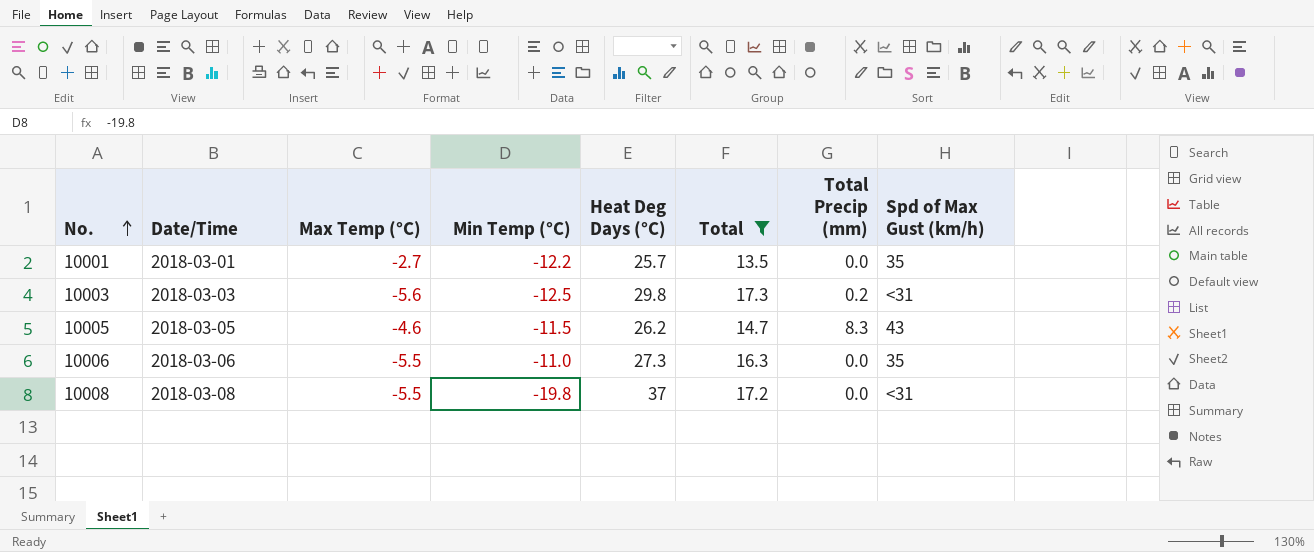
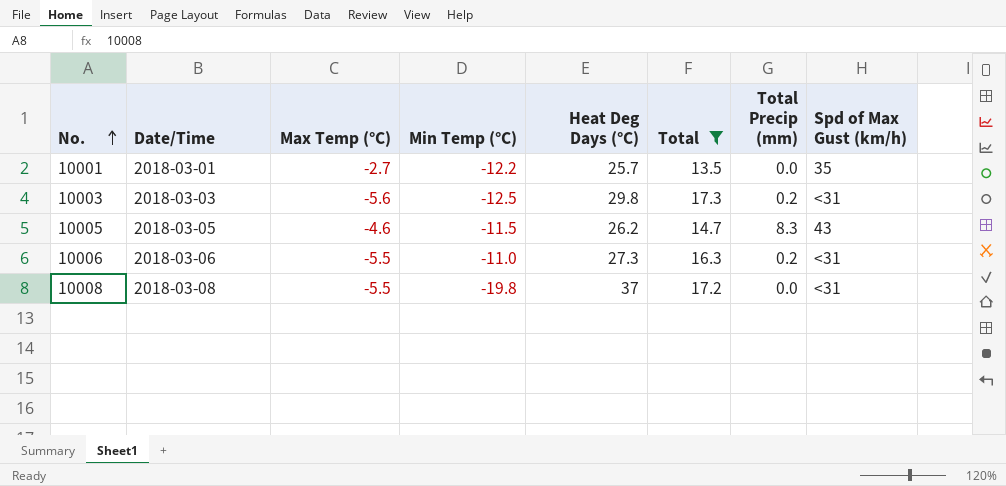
10006 | Total Precip (mm): 0.0 -> 0.2
10006 | Spd of Max Gust (km/h): 35 -> <31

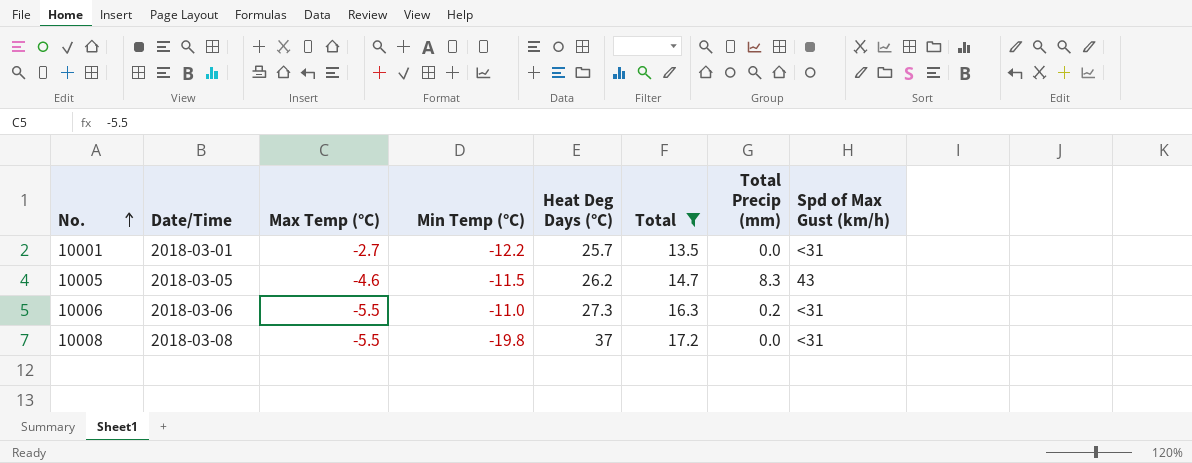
row 10003: 2018-03-03 | -5.6 | -12.5 | 29.8 | 17.3 | 0.2 | <31 -> none
10001 | Spd of Max Gust (km/h): 35 -> <31

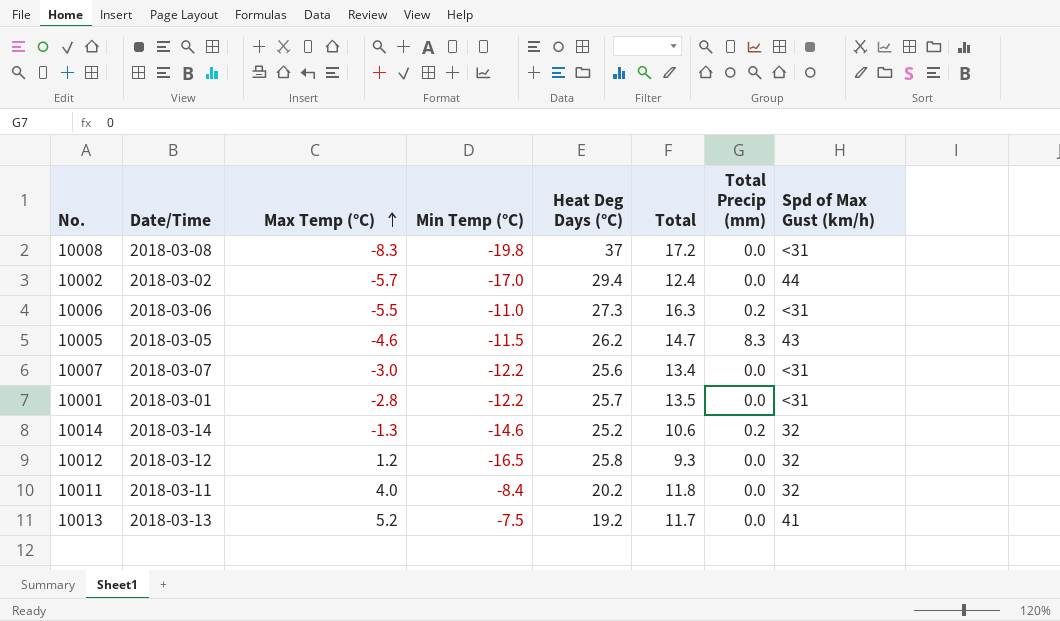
filter: Total >= 13.5 -> none
row order: No. ascending -> Max Temp (°C) ascending
10008 | Max Temp (°C): -5.5 -> -8.3
10001 | Max Temp (°C): -2.7 -> -2.8

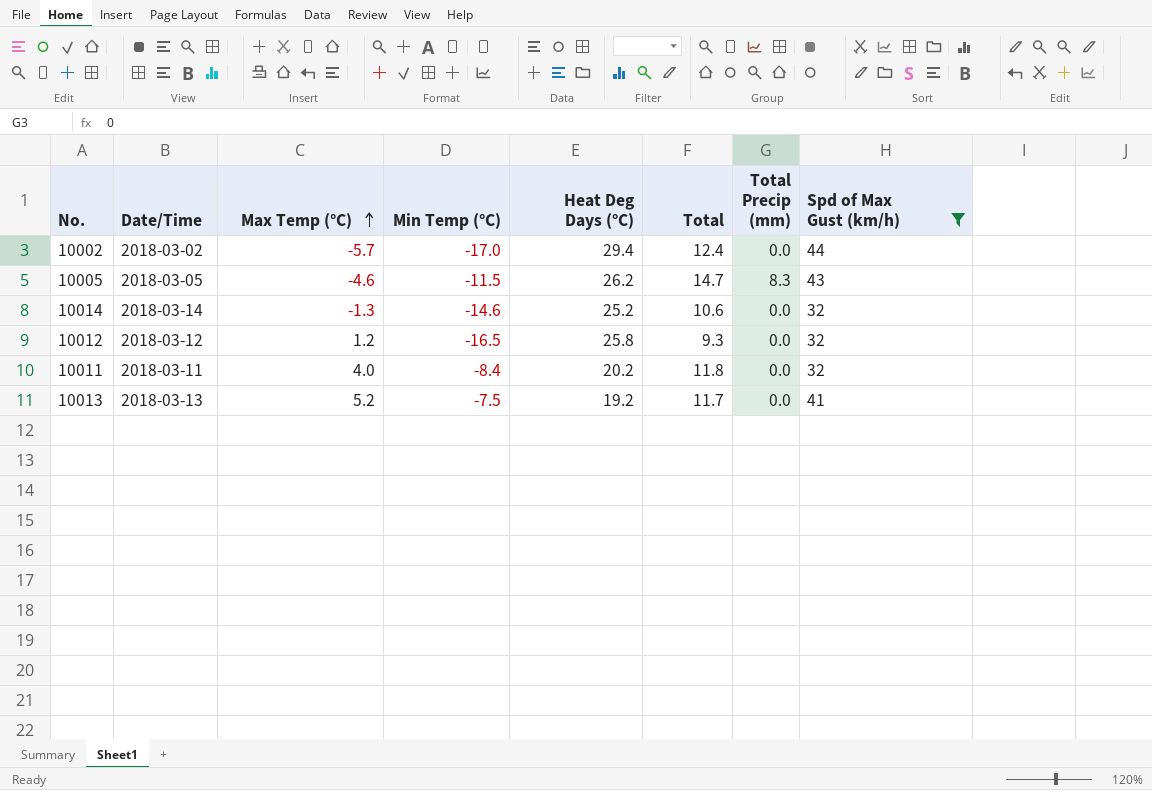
filter: none -> Spd of Max Gust (km/h) != <31
10014 | Total Precip (mm): 0.2 -> 0.0

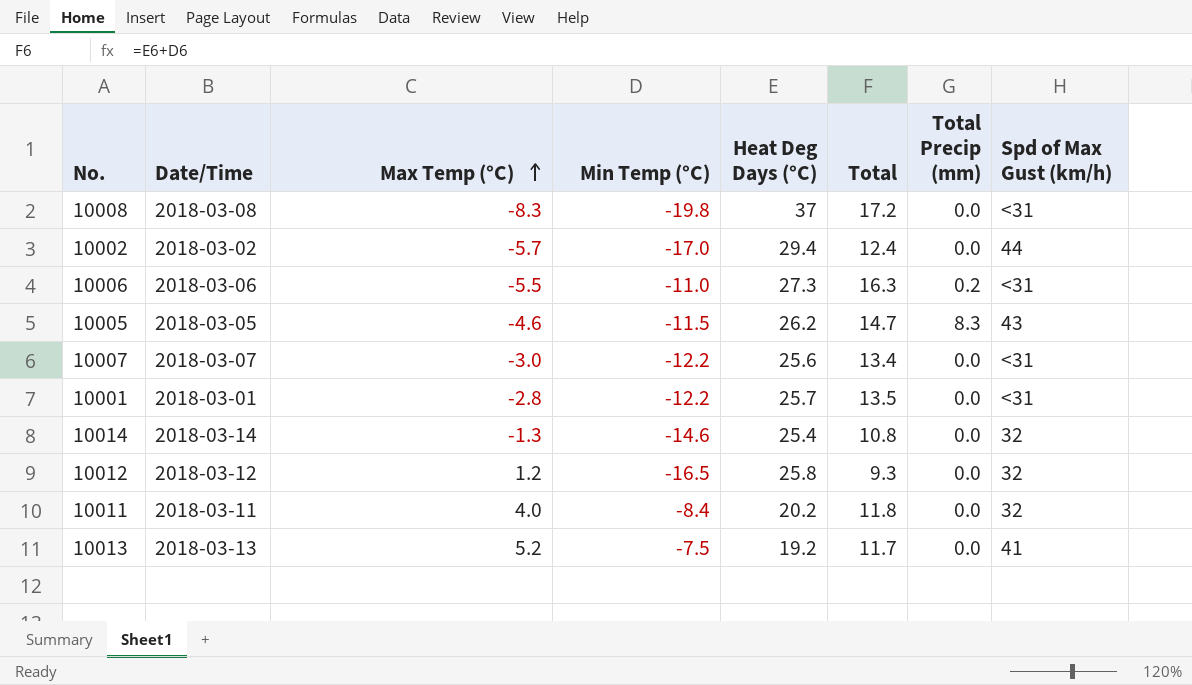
filter: Spd of Max Gust (km/h) != <31 -> none
10014 | Heat Deg Days (°C): 25.2 -> 25.4
10014 | Total: 10.6 -> 10.8

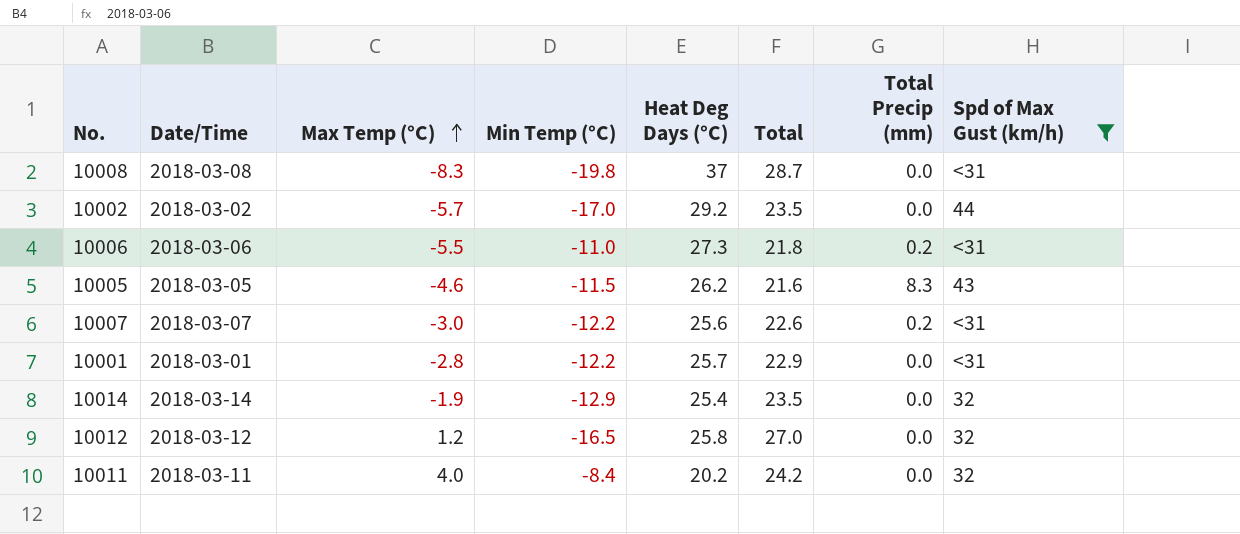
filter: none -> Spd of Max Gust (km/h) != 41
column Total | formula: [Min Temp (°C)] + [Heat Deg Days (°C)] -> [Max Temp (°C)] + [Heat Deg Days (°C)]
10002 | Heat Deg Days (°C): 29.4 -> 29.2
10007 | Total Precip (mm): 0.0 -> 0.2
10014 | Max Temp (°C): -1.3 -> -1.9
10014 | Min Temp (°C): -14.6 -> -12.9

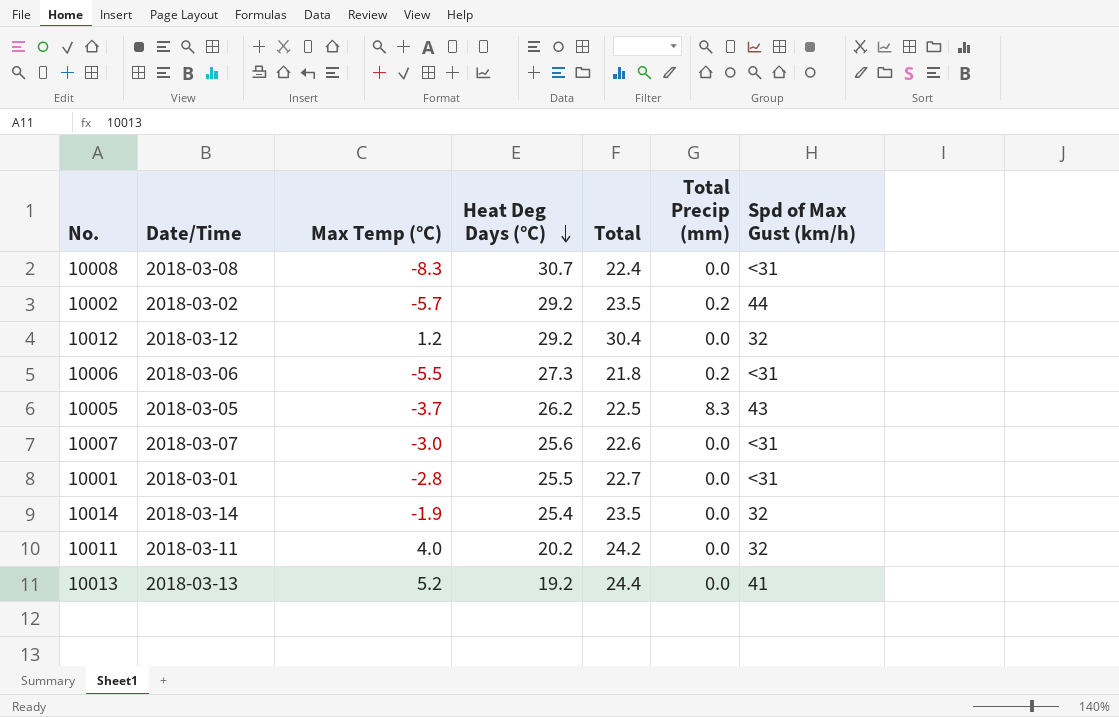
filter: Spd of Max Gust (km/h) != 41 -> none
row order: Max Temp (°C) ascending -> Heat Deg Days (°C) descending
column Min Temp (°C) | position: 4 -> none
10008 | Heat Deg Days (°C): 37 -> 30.7
10008 | Total: 28.7 -> 22.4
10002 | Total Precip (mm): 0.0 -> 0.2
10012 | Heat Deg Days (°C): 25.8 -> 29.2
10012 | Total: 27.0 -> 30.4
10005 | Max Temp (°C): -4.6 -> -3.7
10005 | Total: 21.6 -> 22.5
10007 | Total Precip (mm): 0.2 -> 0.0
10001 | Heat Deg Days (°C): 25.7 -> 25.5
10001 | Total: 22.9 -> 22.7

